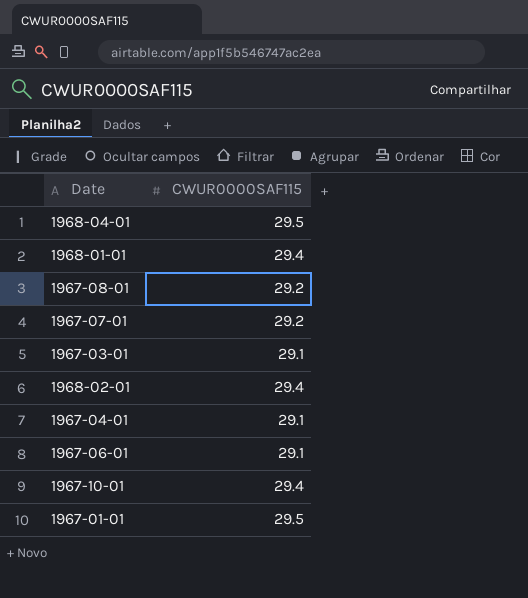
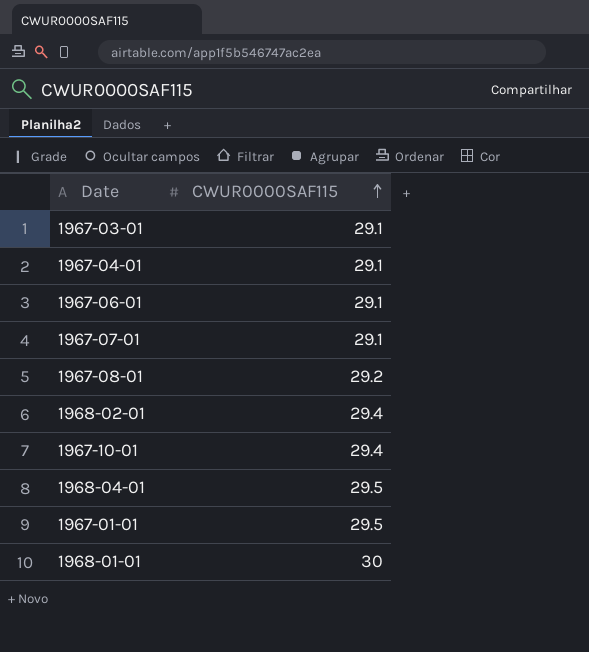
row order: none -> CWUR0000SAF115 ascending
1967-07-01 | CWUR0000SAF115: 29.2 -> 29.1
1968-01-01 | CWUR0000SAF115: 29.4 -> 30

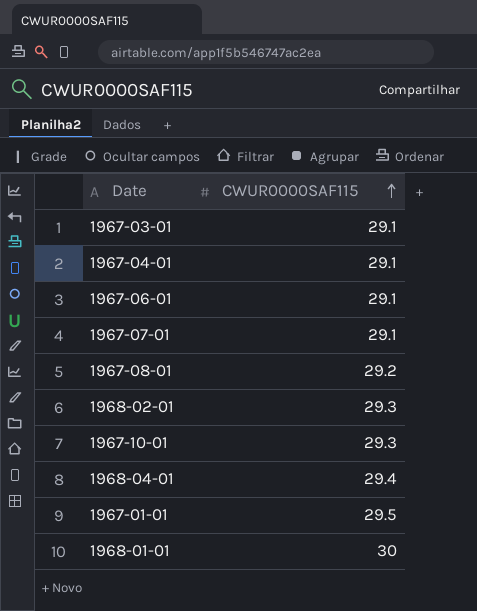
1968-02-01 | CWUR0000SAF115: 29.4 -> 29.3
1967-10-01 | CWUR0000SAF115: 29.4 -> 29.3
1968-04-01 | CWUR0000SAF115: 29.5 -> 29.4

